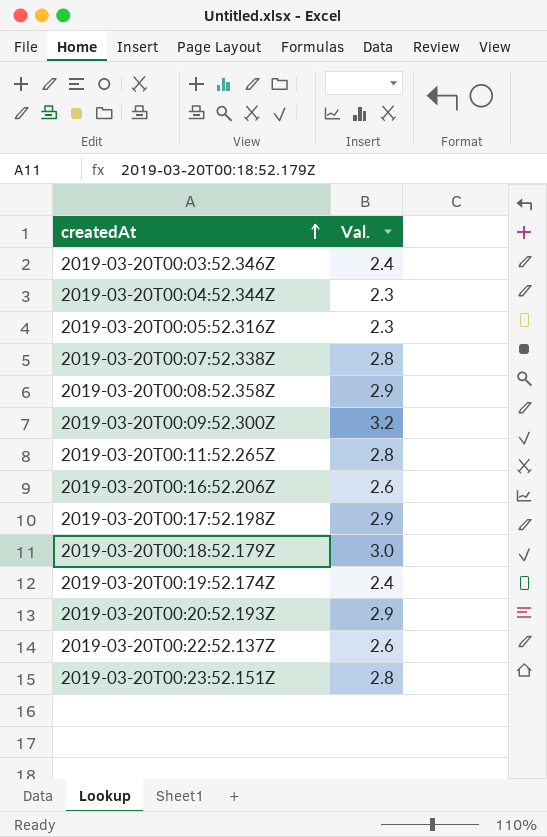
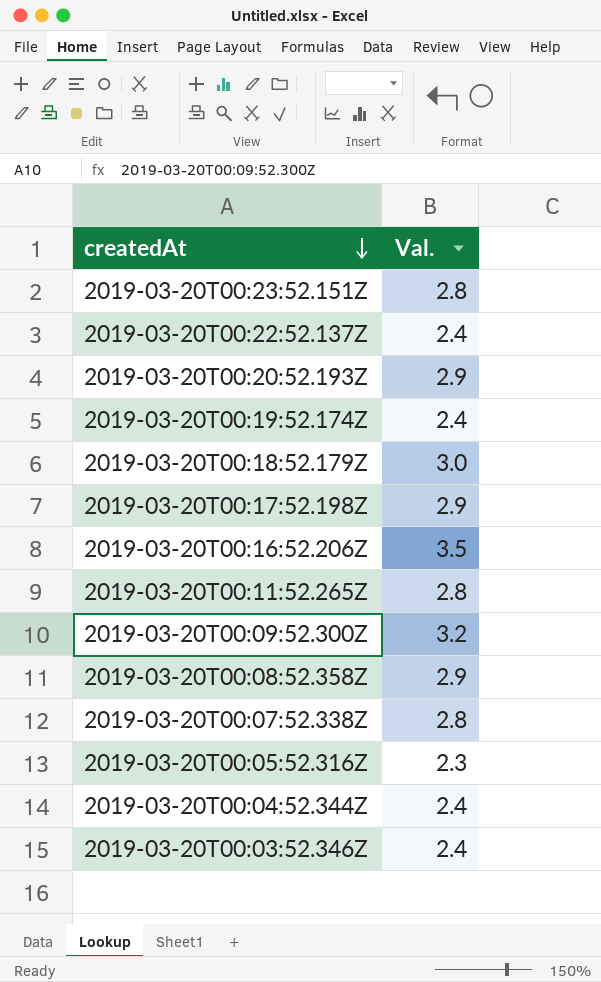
row order: createdAt ascending -> createdAt descending
2019-03-20T00:22:52.137Z | Val.: 2.6 -> 2.4
2019-03-20T00:16:52.206Z | Val.: 2.6 -> 3.5
2019-03-20T00:04:52.344Z | Val.: 2.3 -> 2.4

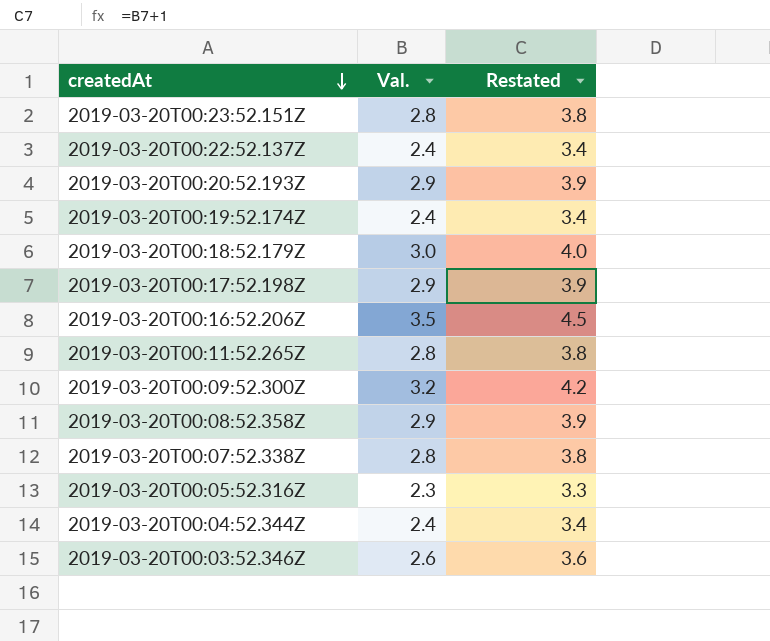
column Restated | formula: none -> [Val.] + 1
2019-03-20T00:03:52.346Z | Val.: 2.4 -> 2.6

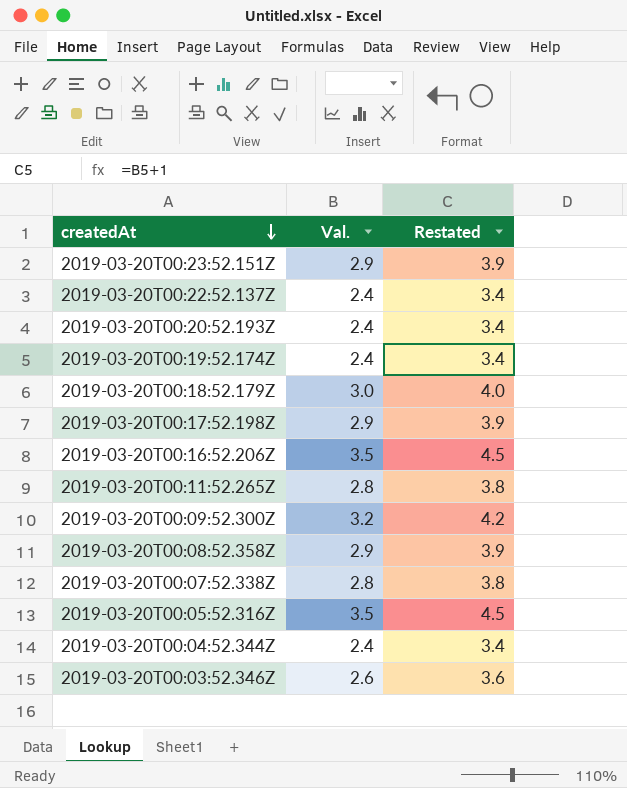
2019-03-20T00:23:52.151Z | Val.: 2.8 -> 2.9
2019-03-20T00:23:52.151Z | Restated: 3.8 -> 3.9
2019-03-20T00:20:52.193Z | Val.: 2.9 -> 2.4
2019-03-20T00:20:52.193Z | Restated: 3.9 -> 3.4
2019-03-20T00:05:52.316Z | Val.: 2.3 -> 3.5
2019-03-20T00:05:52.316Z | Restated: 3.3 -> 4.5

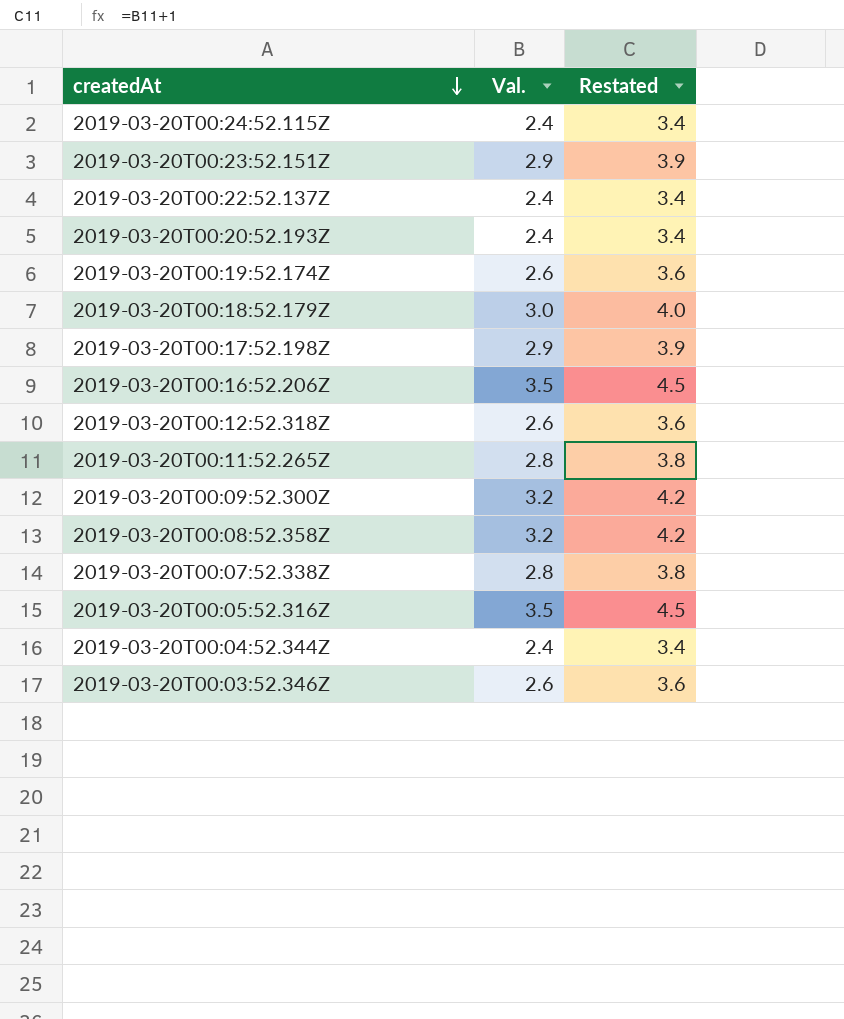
row 2019-03-20T00:24:52.115Z: none -> 2.4 | 3.4
2019-03-20T00:19:52.174Z | Val.: 2.4 -> 2.6
2019-03-20T00:19:52.174Z | Restated: 3.4 -> 3.6
row 2019-03-20T00:12:52.318Z: none -> 2.6 | 3.6
2019-03-20T00:08:52.358Z | Val.: 2.9 -> 3.2
2019-03-20T00:08:52.358Z | Restated: 3.9 -> 4.2

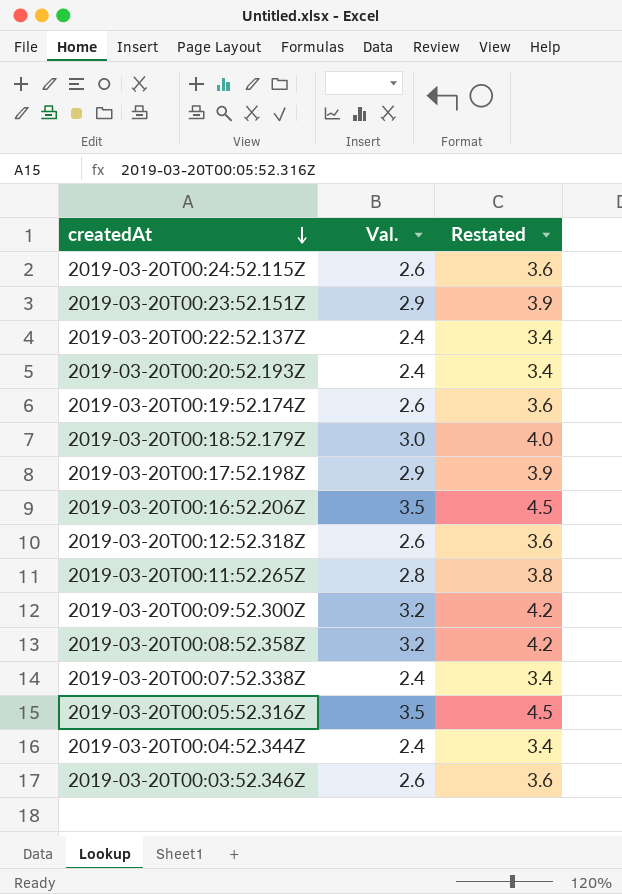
2019-03-20T00:24:52.115Z | Val.: 2.4 -> 2.6
2019-03-20T00:24:52.115Z | Restated: 3.4 -> 3.6
2019-03-20T00:07:52.338Z | Val.: 2.8 -> 2.4
2019-03-20T00:07:52.338Z | Restated: 3.8 -> 3.4

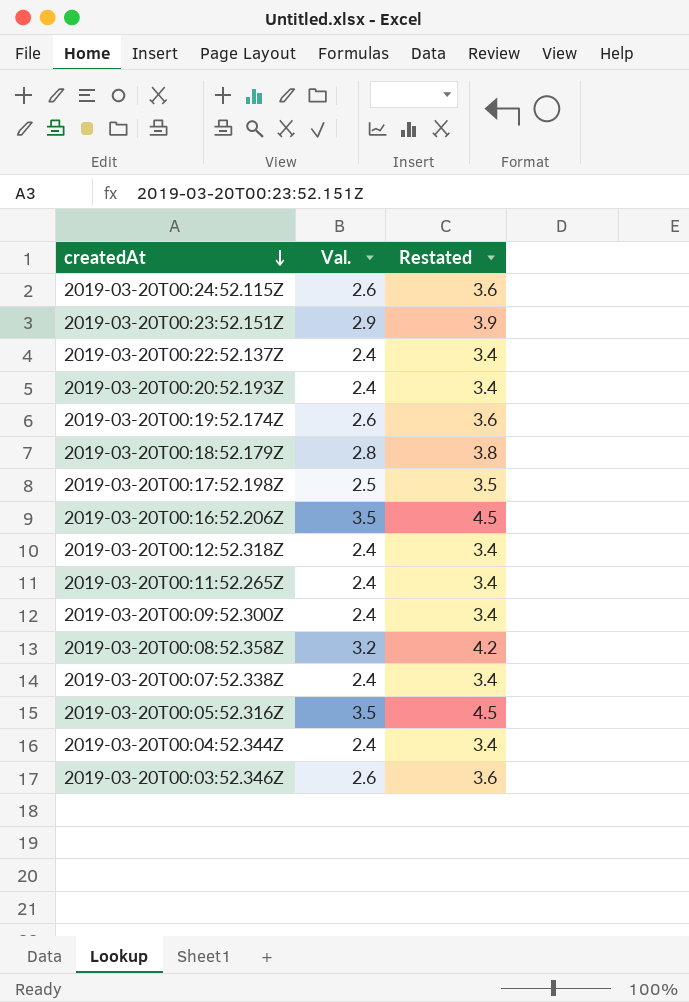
2019-03-20T00:18:52.179Z | Val.: 3.0 -> 2.8
2019-03-20T00:18:52.179Z | Restated: 4.0 -> 3.8
2019-03-20T00:17:52.198Z | Val.: 2.9 -> 2.5
2019-03-20T00:17:52.198Z | Restated: 3.9 -> 3.5
2019-03-20T00:12:52.318Z | Val.: 2.6 -> 2.4
2019-03-20T00:12:52.318Z | Restated: 3.6 -> 3.4
2019-03-20T00:11:52.265Z | Val.: 2.8 -> 2.4
2019-03-20T00:11:52.265Z | Restated: 3.8 -> 3.4
2019-03-20T00:09:52.300Z | Val.: 3.2 -> 2.4
2019-03-20T00:09:52.300Z | Restated: 4.2 -> 3.4

